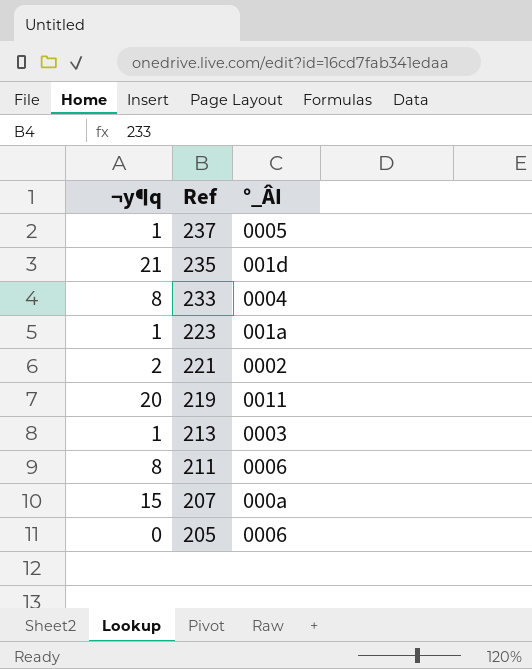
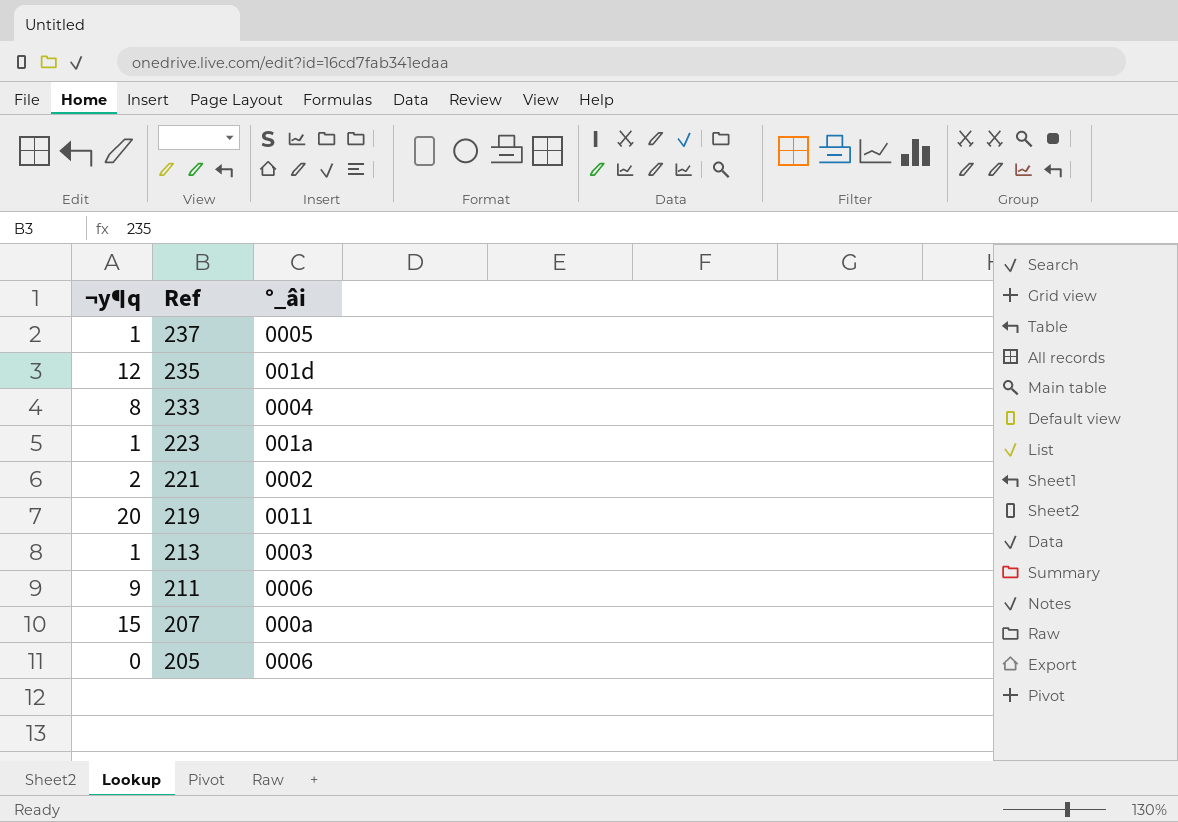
column name: °_ÂI -> °_âi
235 | ¬y¶q: 21 -> 12
211 | ¬y¶q: 8 -> 9

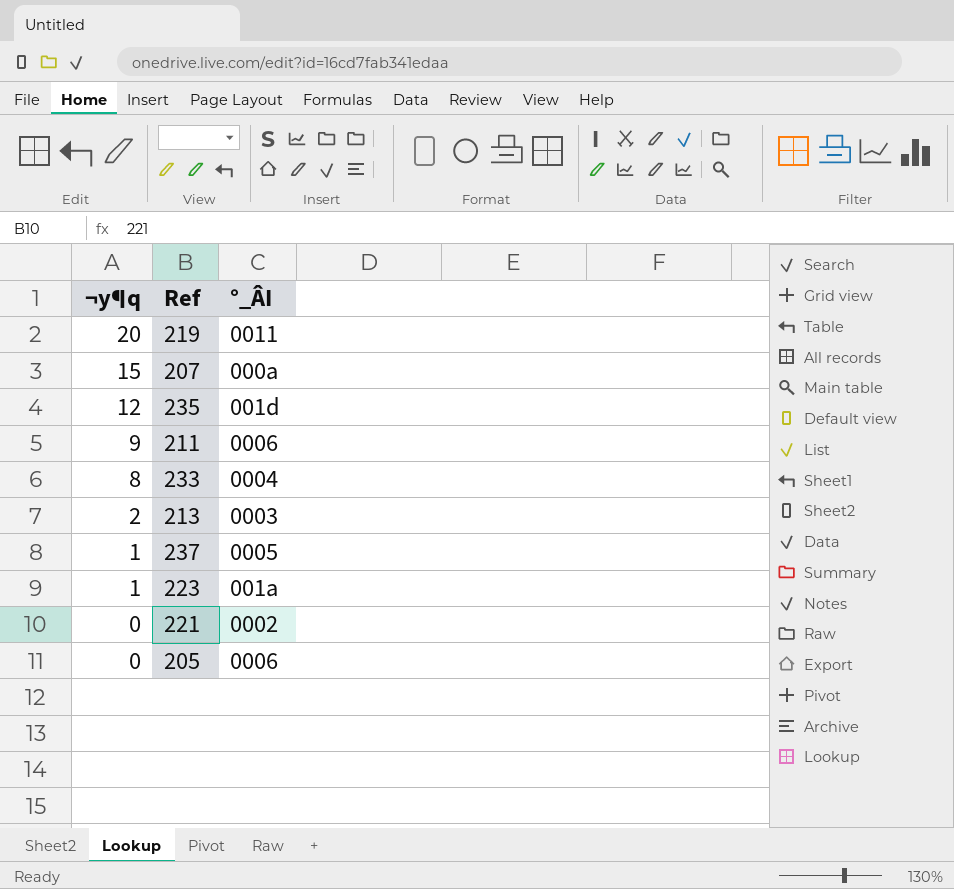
row order: Ref descending -> ¬y¶q descending
column name: °_âi -> °_ÂI
213 | ¬y¶q: 1 -> 2
221 | ¬y¶q: 2 -> 0

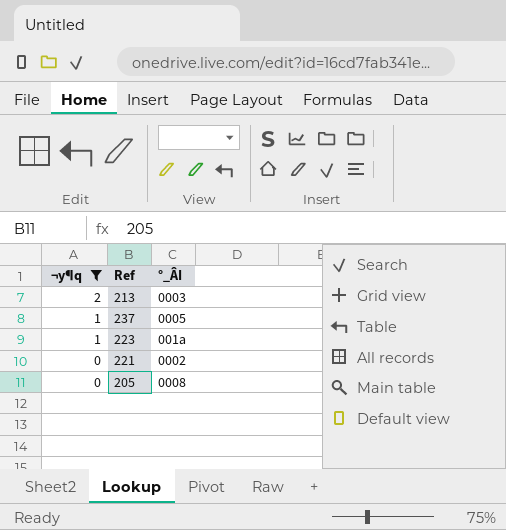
filter: none -> ¬y¶q <= 2
205 | °_ÂI: 0006 -> 0008

